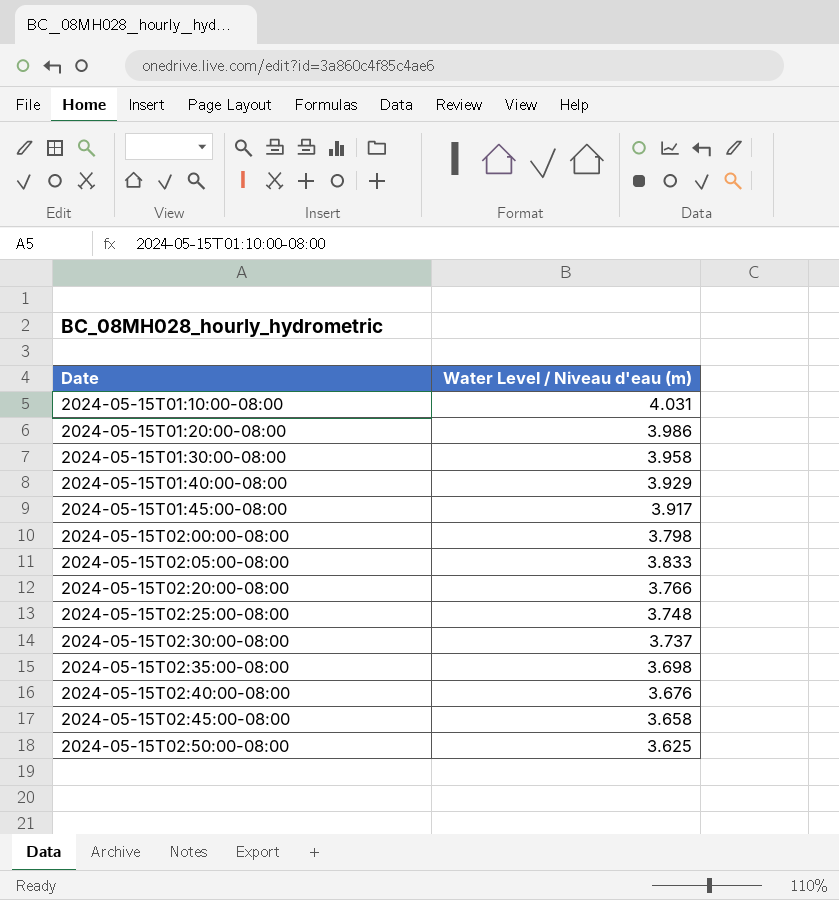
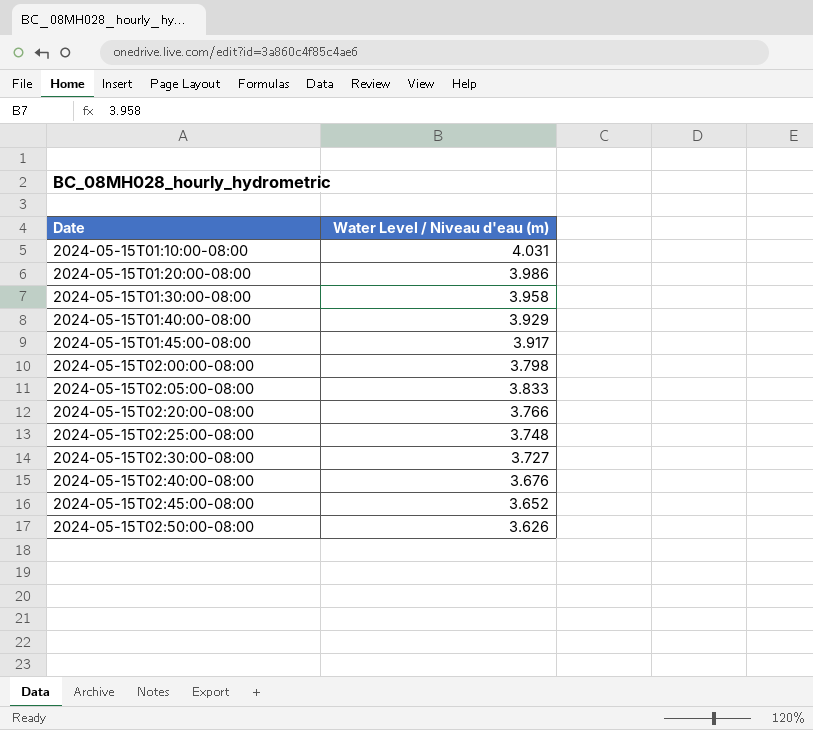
row 2024-05-15T02:35:00-08:00: 3.698 -> none
2024-05-15T02:30:00-08:00 | Water Level / Niveau d'eau (m): 3.737 -> 3.727
2024-05-15T02:45:00-08:00 | Water Level / Niveau d'eau (m): 3.658 -> 3.652
2024-05-15T02:50:00-08:00 | Water Level / Niveau d'eau (m): 3.625 -> 3.626

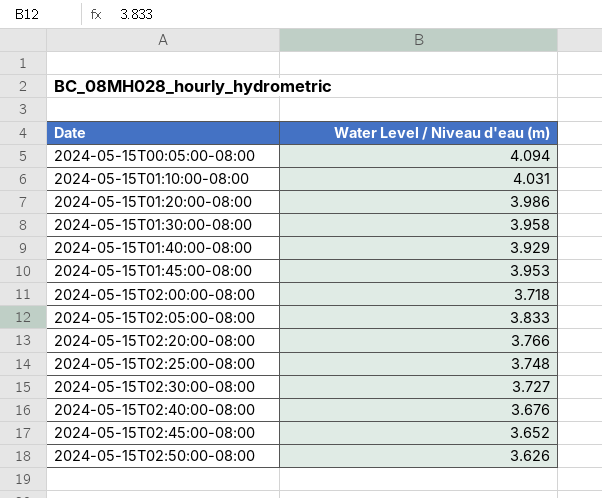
row 2024-05-15T00:05:00-08:00: none -> 4.094
2024-05-15T01:45:00-08:00 | Water Level / Niveau d'eau (m): 3.917 -> 3.953
2024-05-15T02:00:00-08:00 | Water Level / Niveau d'eau (m): 3.798 -> 3.718

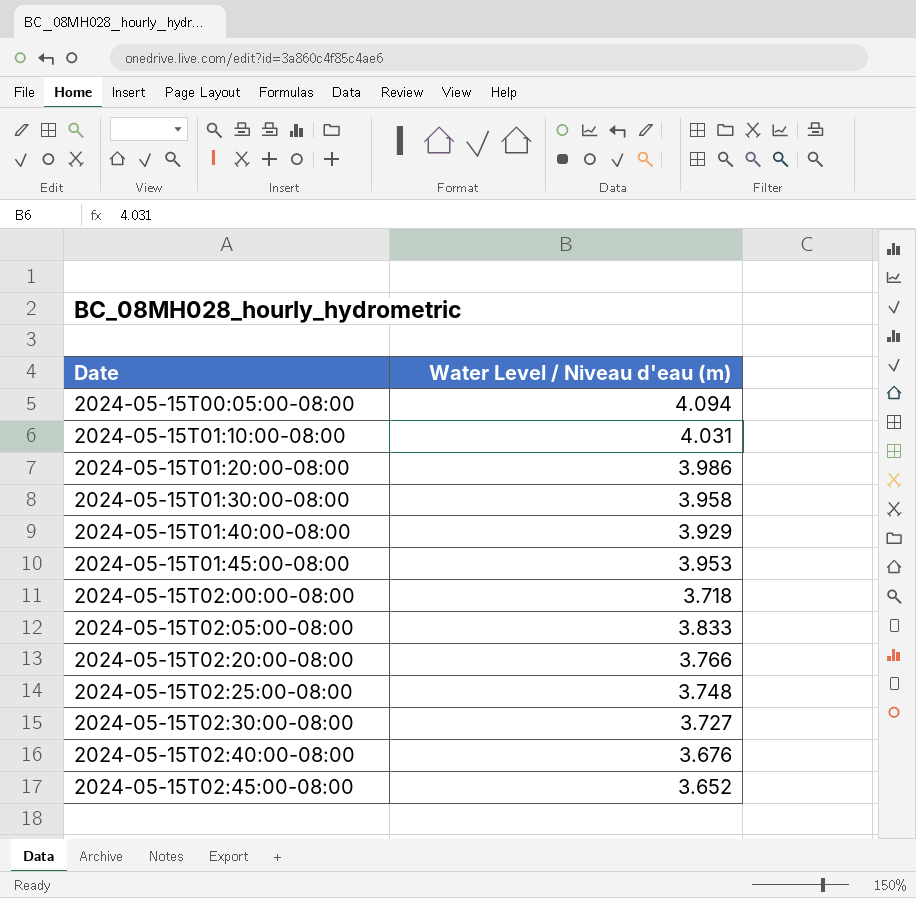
row 2024-05-15T02:50:00-08:00: 3.626 -> none

